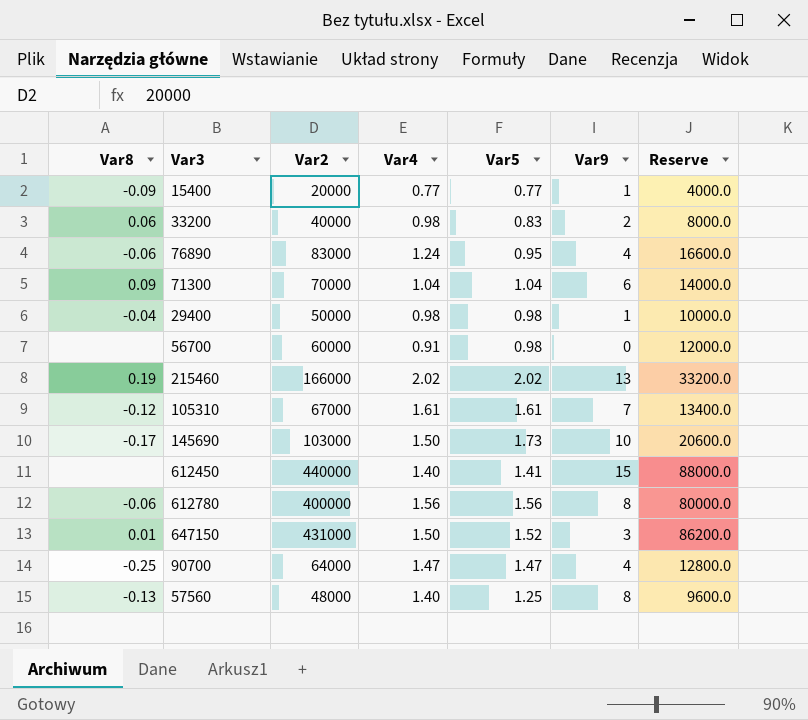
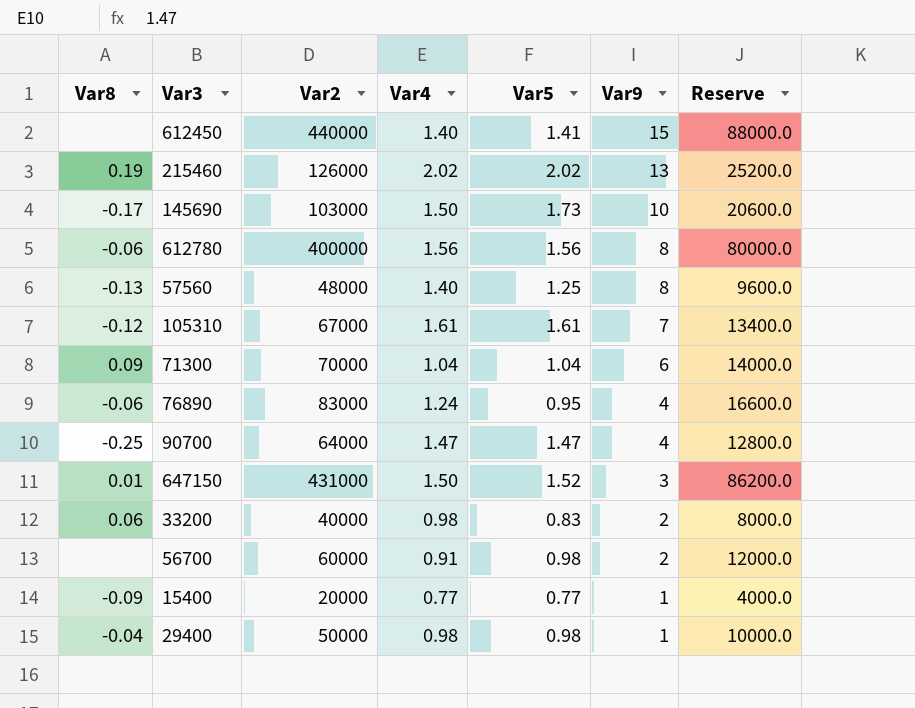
row order: none -> Var9 descending
215460 | Var2: 166000 -> 126000
215460 | Reserve: 33200.0 -> 25200.0
56700 | Var9: 0 -> 2

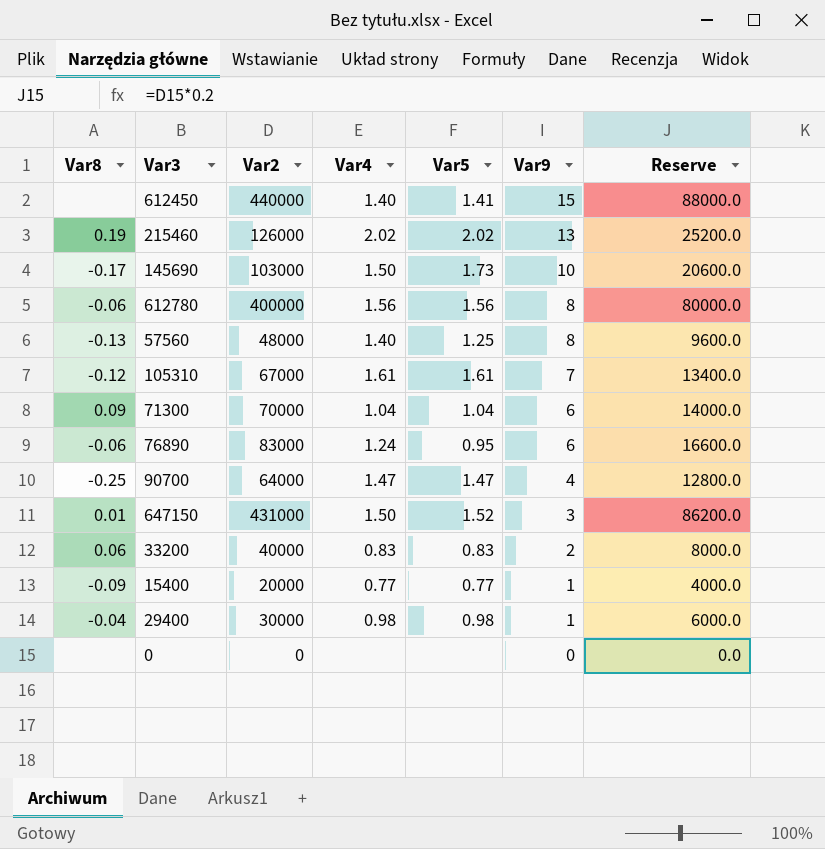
row 56700: none | 60000 | 0.91 | 0.98 | 2 | 12000.0 -> none
76890 | Var9: 4 -> 6
33200 | Var4: 0.98 -> 0.83
29400 | Var2: 50000 -> 30000
29400 | Reserve: 10000.0 -> 6000.0
row 0: none -> none | 0 | none | none | 0 | 0.0

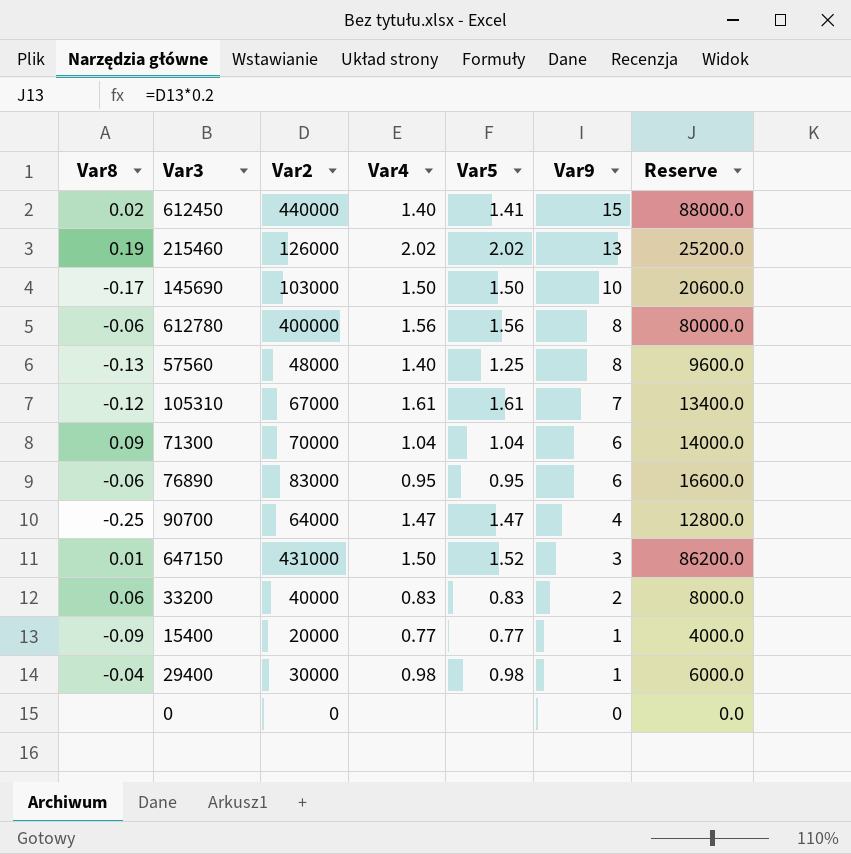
612450 | Var8: none -> 0.02
145690 | Var5: 1.73 -> 1.50
76890 | Var4: 1.24 -> 0.95

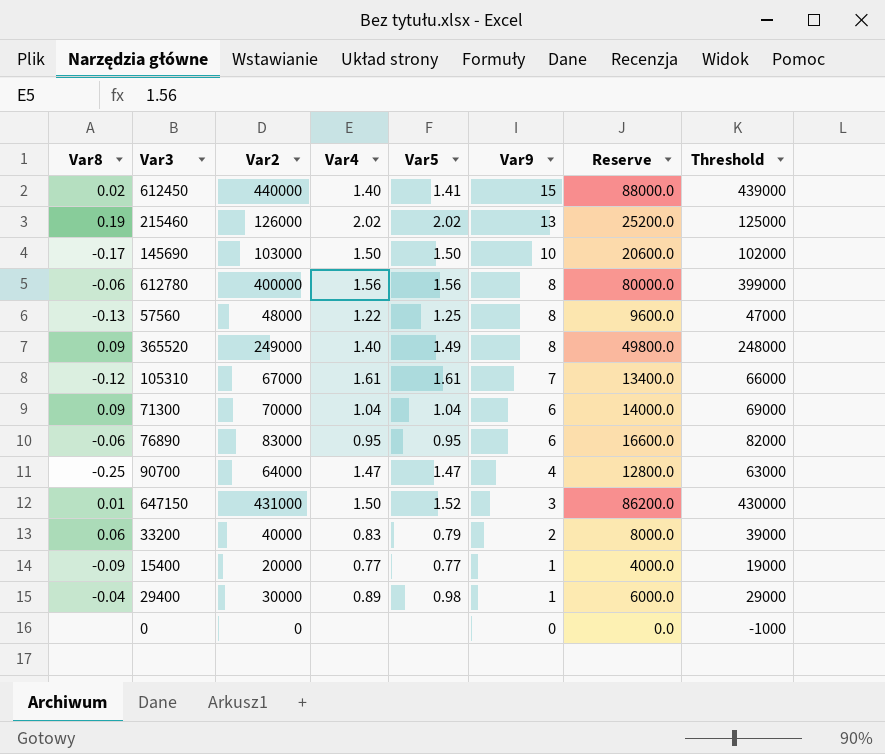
column Threshold | formula: none -> [Var2] - 1000
57560 | Var4: 1.40 -> 1.22
row 365520: none -> 0.09 | 249000 | 1.40 | 1.49 | 8 | 49800.0 | 248000
33200 | Var5: 0.83 -> 0.79
29400 | Var4: 0.98 -> 0.89

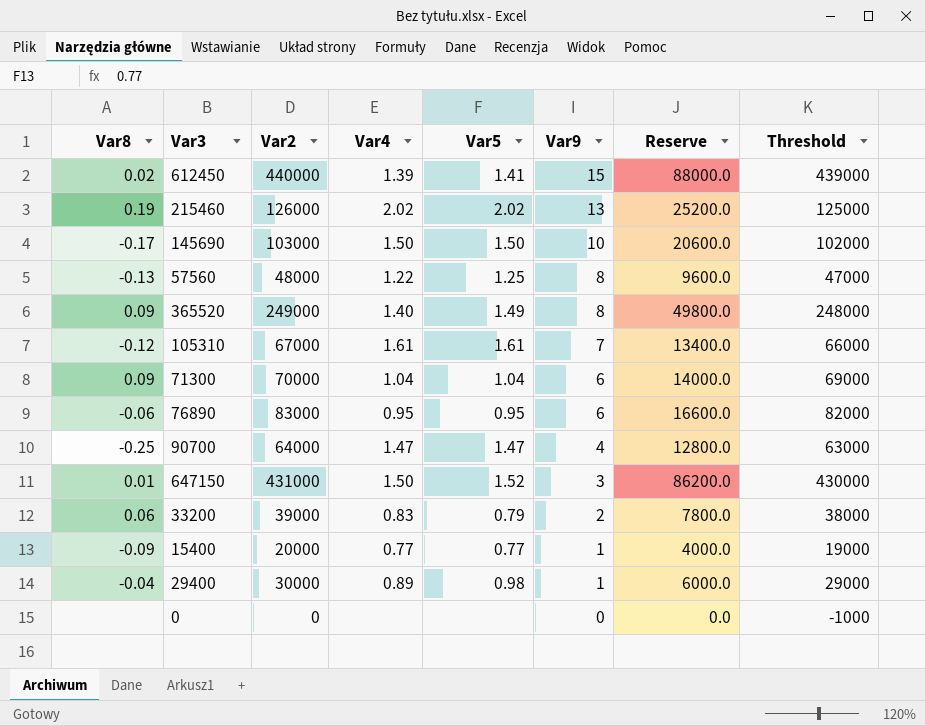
row 612780: -0.06 | 400000 | 1.56 | 1.56 | 8 | 80000.0 | 399000 -> none
612450 | Var4: 1.40 -> 1.39
33200 | Var2: 40000 -> 39000
33200 | Reserve: 8000.0 -> 7800.0
33200 | Threshold: 39000 -> 38000

